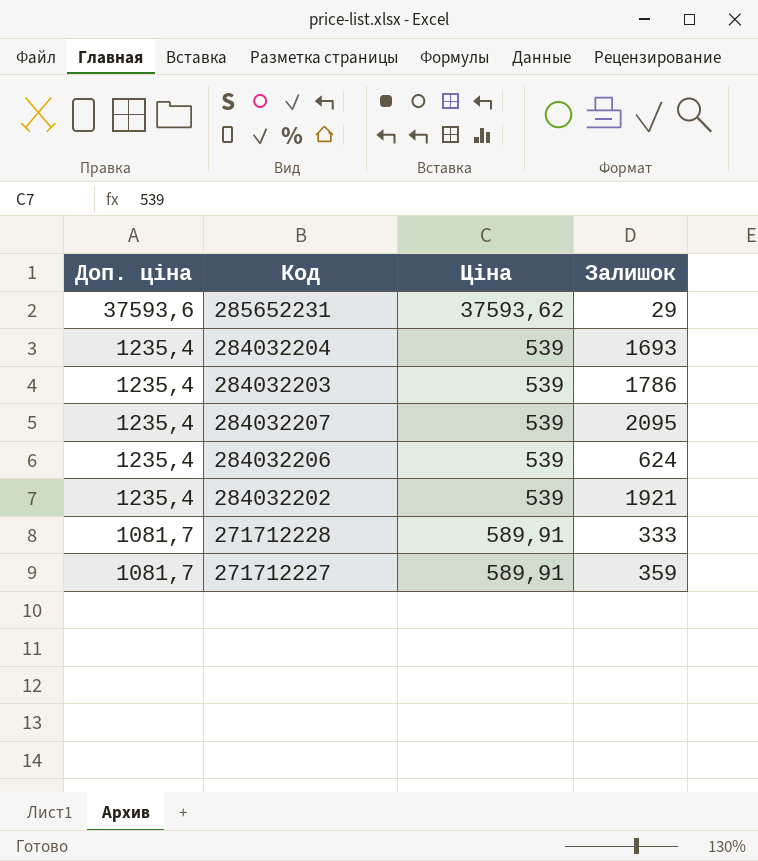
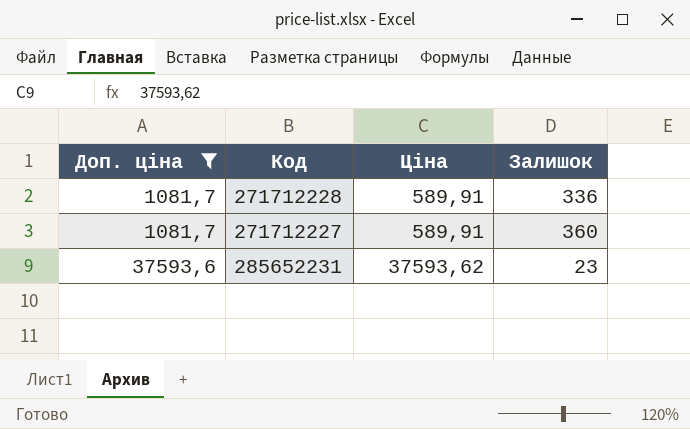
filter: none -> Доп. ціна != 1235,4
row order: Доп. ціна descending -> Доп. ціна ascending
271712228 | Залишок: 333 -> 336
271712227 | Залишок: 359 -> 360
285652231 | Залишок: 29 -> 23

